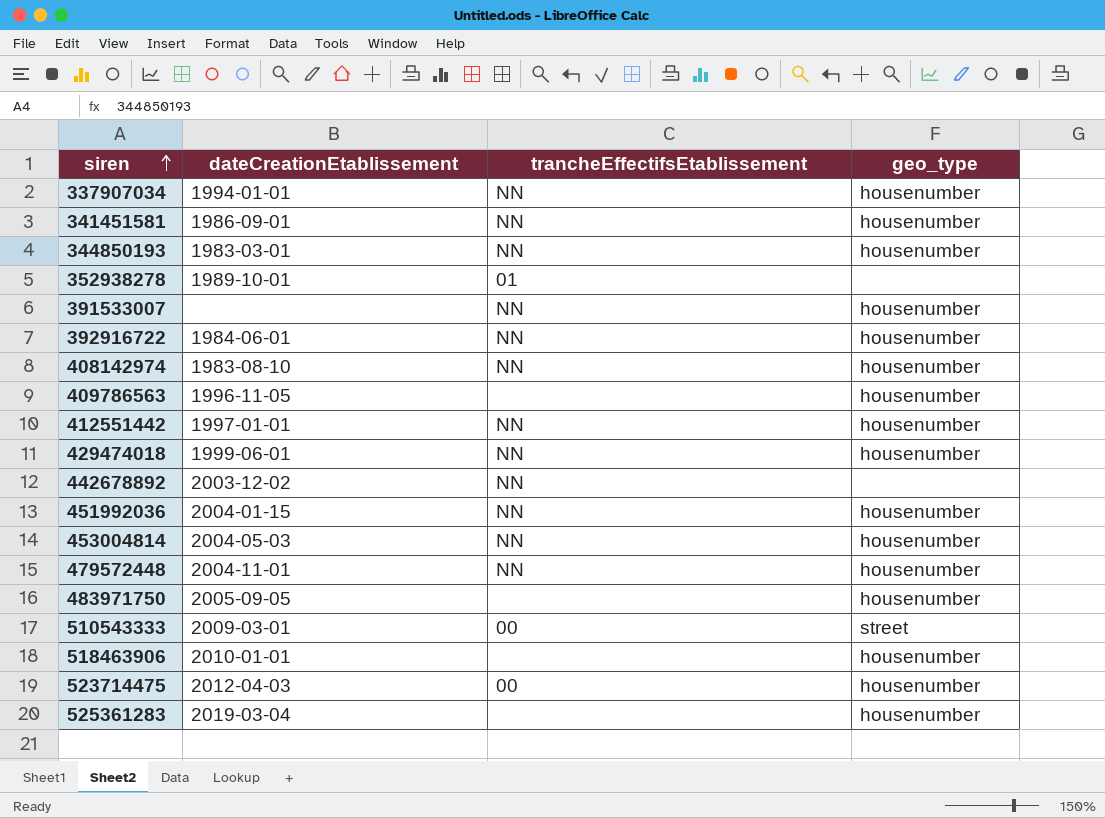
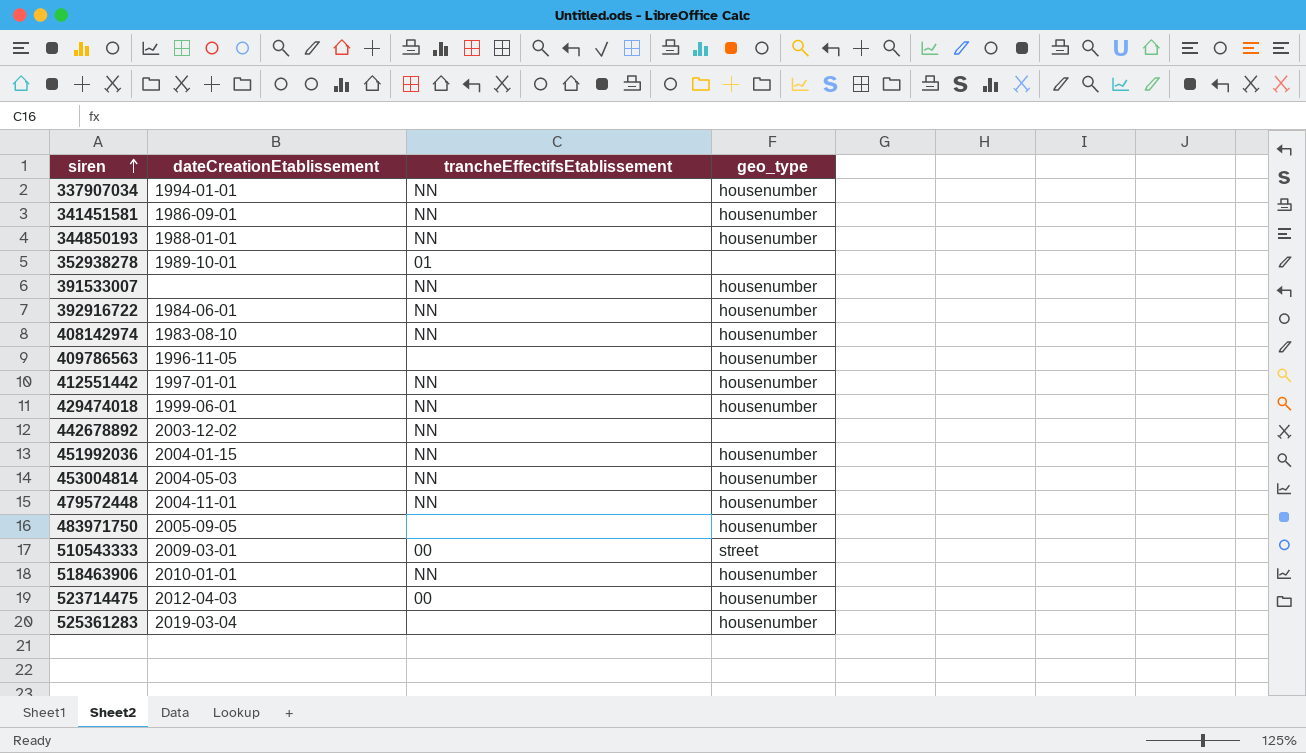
344850193 | dateCreationEtablissement: 1983-03-01 -> 1988-01-01
518463906 | trancheEffectifsEtablissement: none -> NN

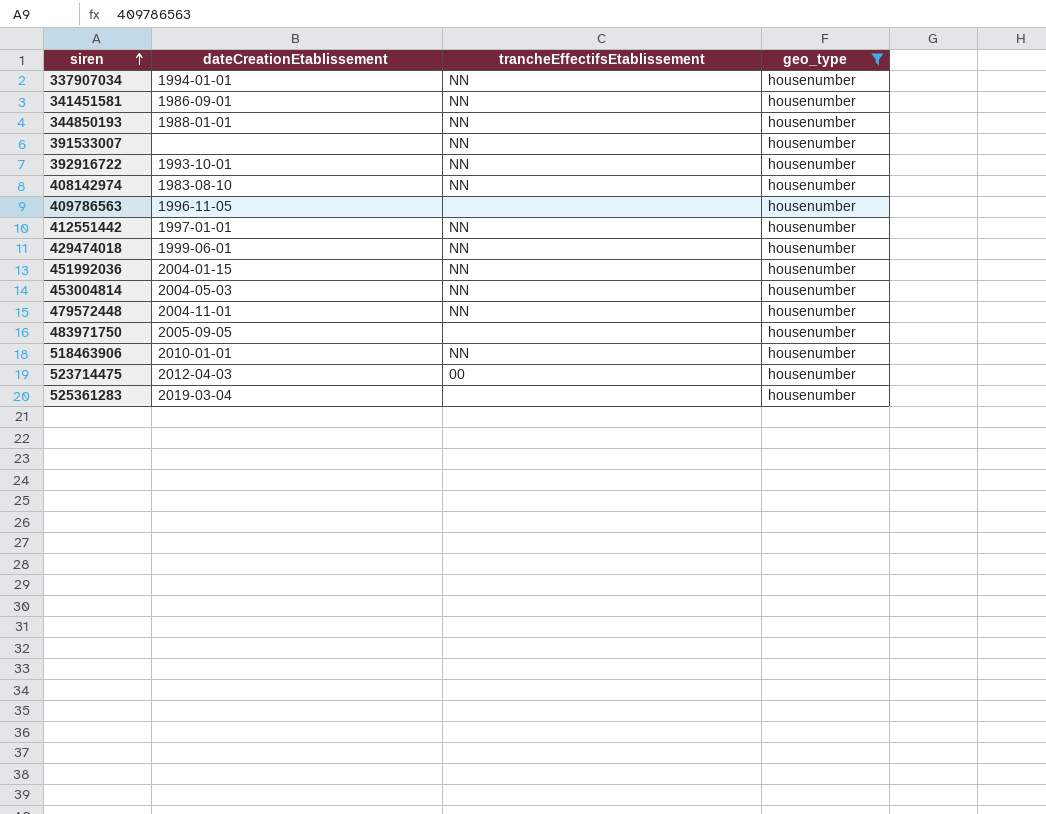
filter: none -> geo_type = housenumber
392916722 | dateCreationEtablissement: 1984-06-01 -> 1993-10-01

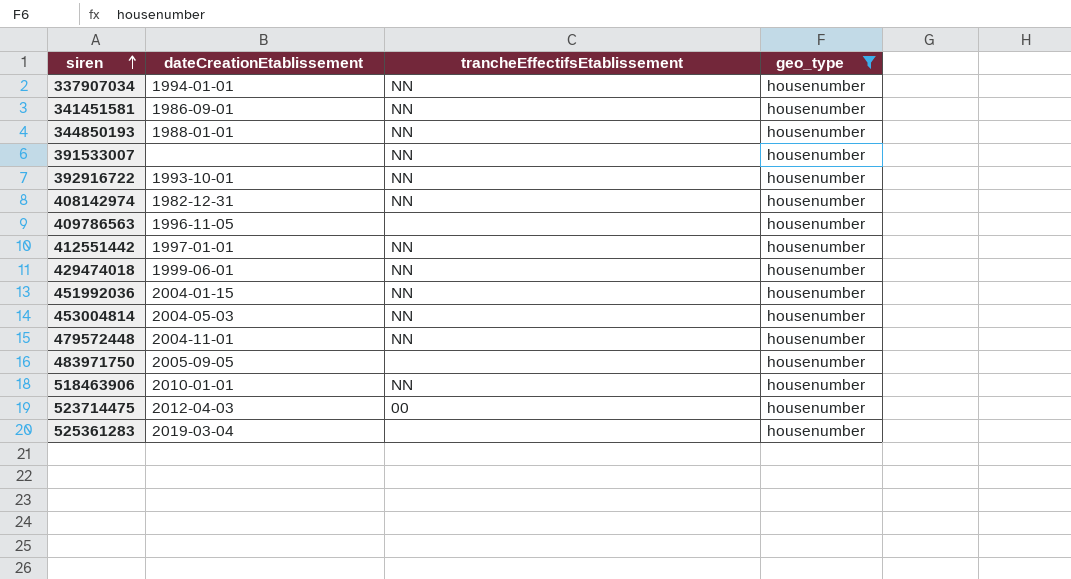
408142974 | dateCreationEtablissement: 1983-08-10 -> 1982-12-31

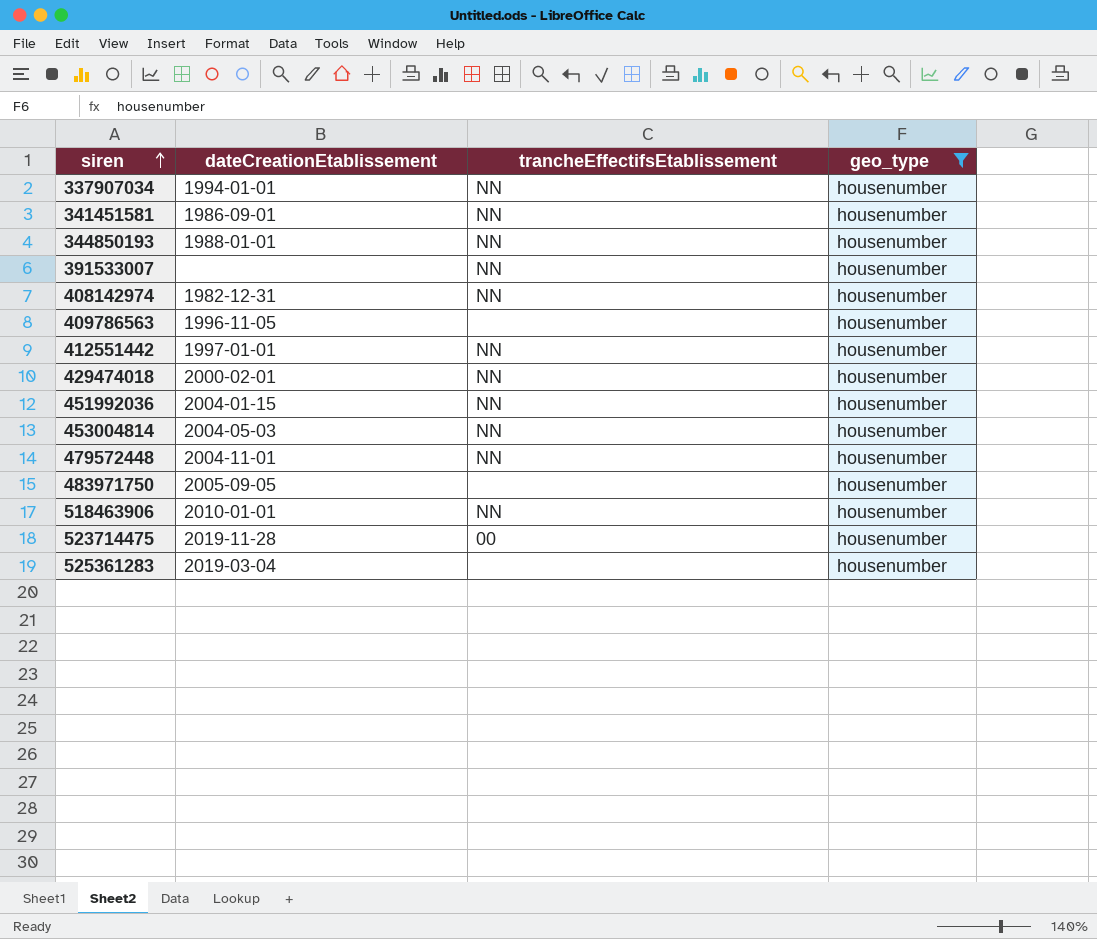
row 392916722: 1993-10-01 | NN | housenumber -> none
429474018 | dateCreationEtablissement: 1999-06-01 -> 2000-02-01
523714475 | dateCreationEtablissement: 2012-04-03 -> 2019-11-28

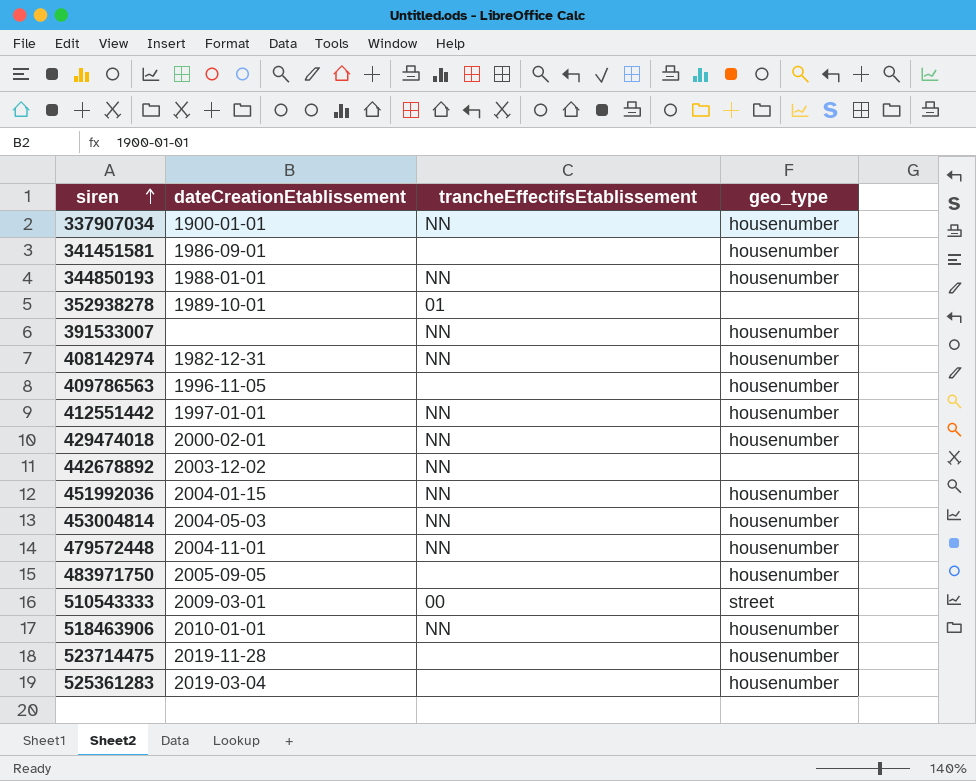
filter: geo_type = housenumber -> none
337907034 | dateCreationEtablissement: 1994-01-01 -> 1900-01-01
341451581 | trancheEffectifsEtablissement: NN -> none
523714475 | trancheEffectifsEtablissement: 00 -> none

